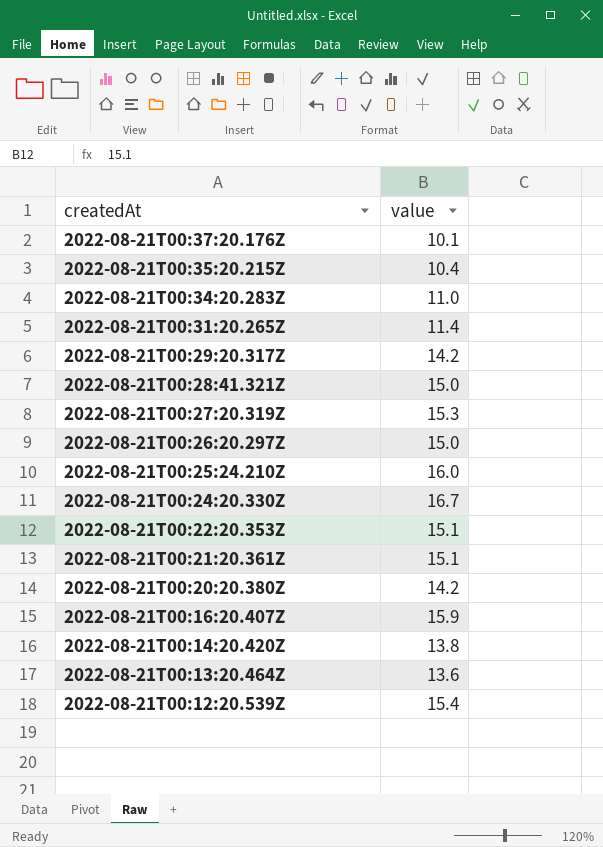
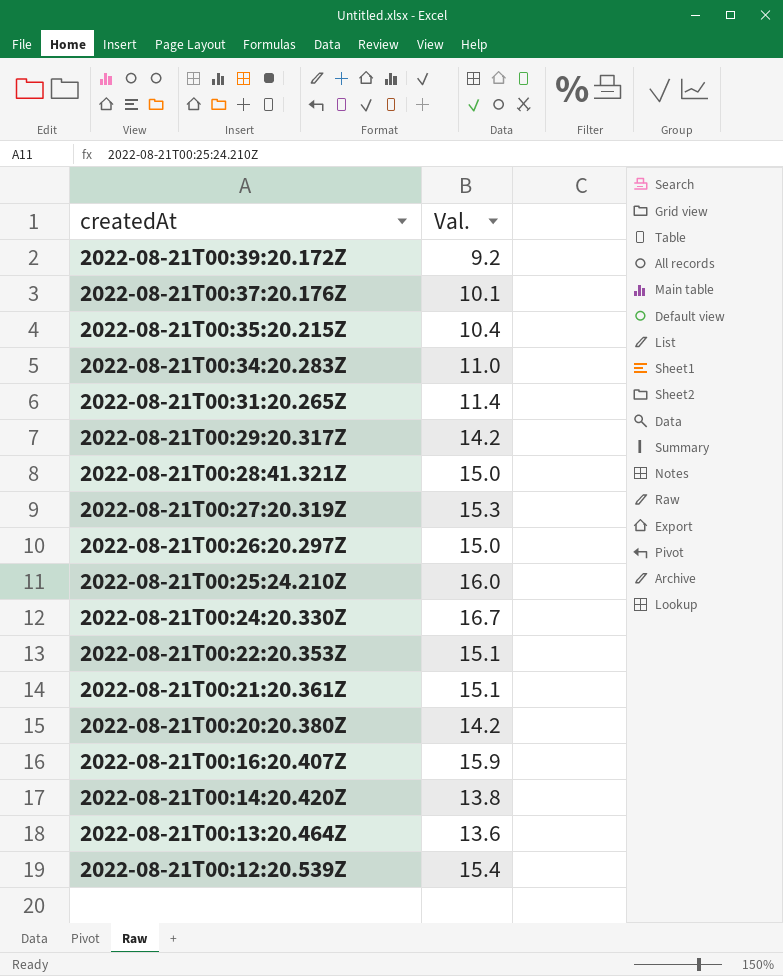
column name: value -> Val.
row 2022-08-21T00:39:20.172Z: none -> 9.2

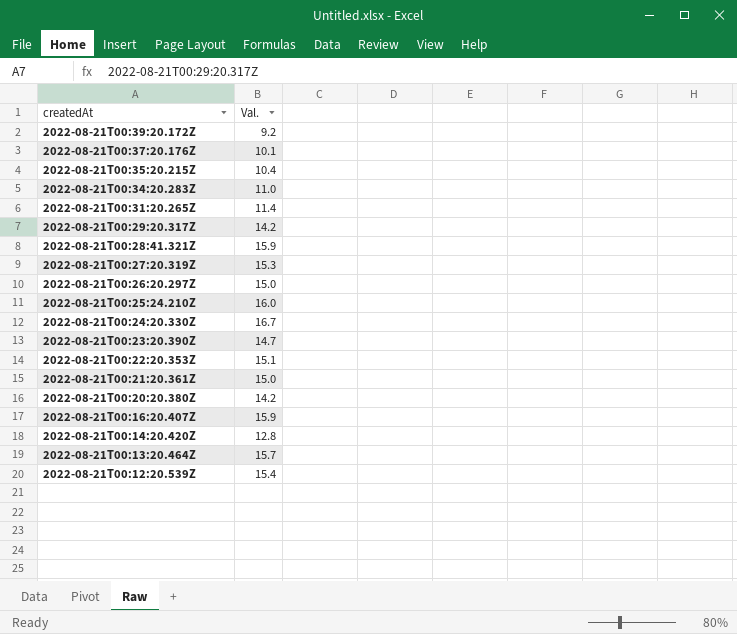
2022-08-21T00:28:41.321Z | Val.: 15.0 -> 15.9
row 2022-08-21T00:23:20.390Z: none -> 14.7
2022-08-21T00:21:20.361Z | Val.: 15.1 -> 15.0
2022-08-21T00:14:20.420Z | Val.: 13.8 -> 12.8
2022-08-21T00:13:20.464Z | Val.: 13.6 -> 15.7

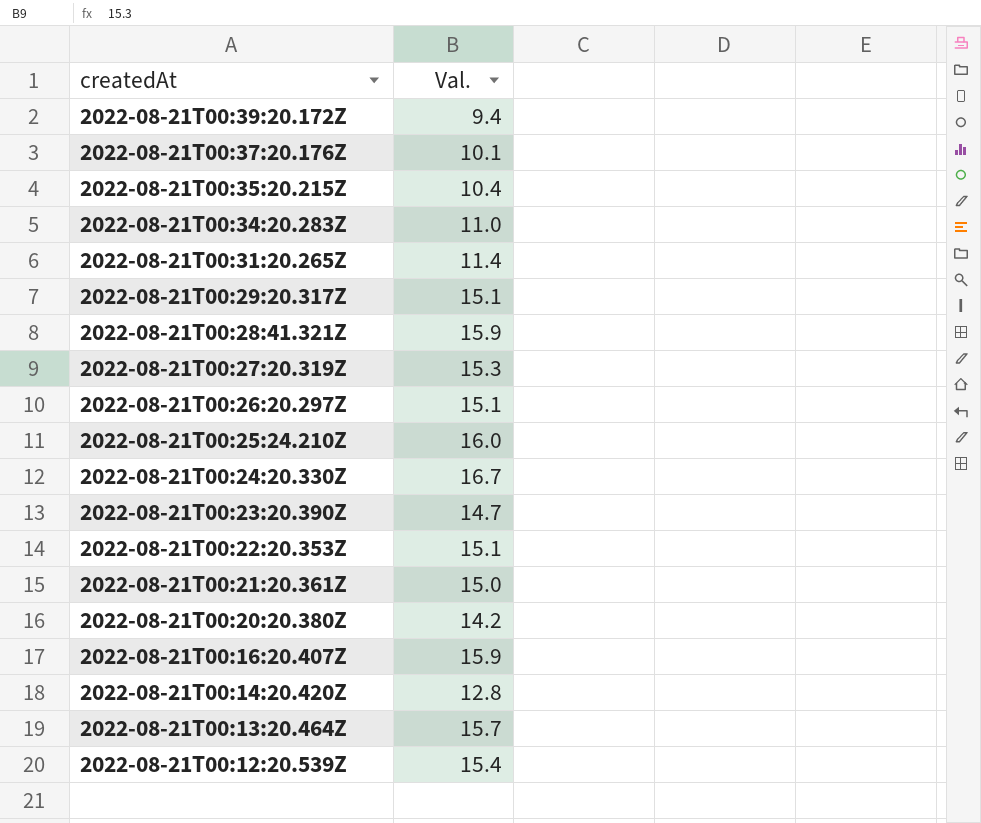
2022-08-21T00:39:20.172Z | Val.: 9.2 -> 9.4
2022-08-21T00:29:20.317Z | Val.: 14.2 -> 15.1
2022-08-21T00:26:20.297Z | Val.: 15.0 -> 15.1

